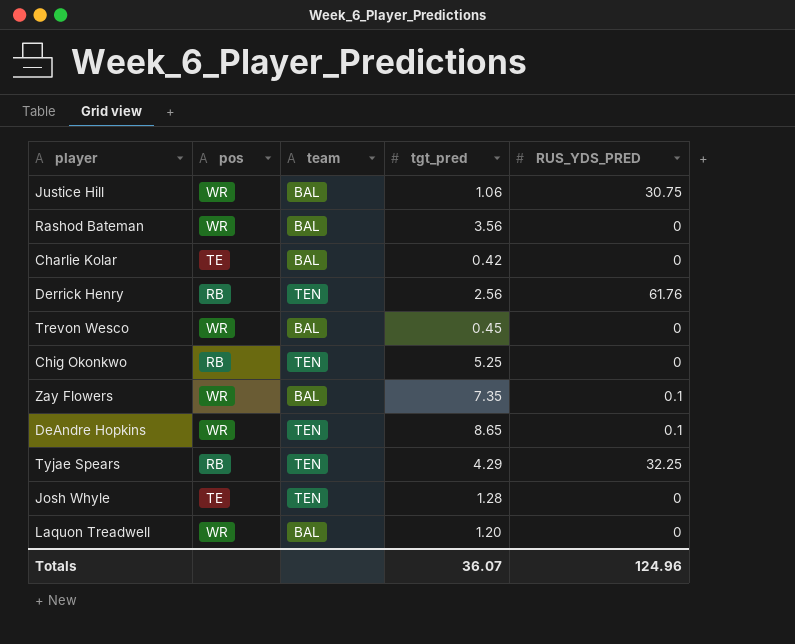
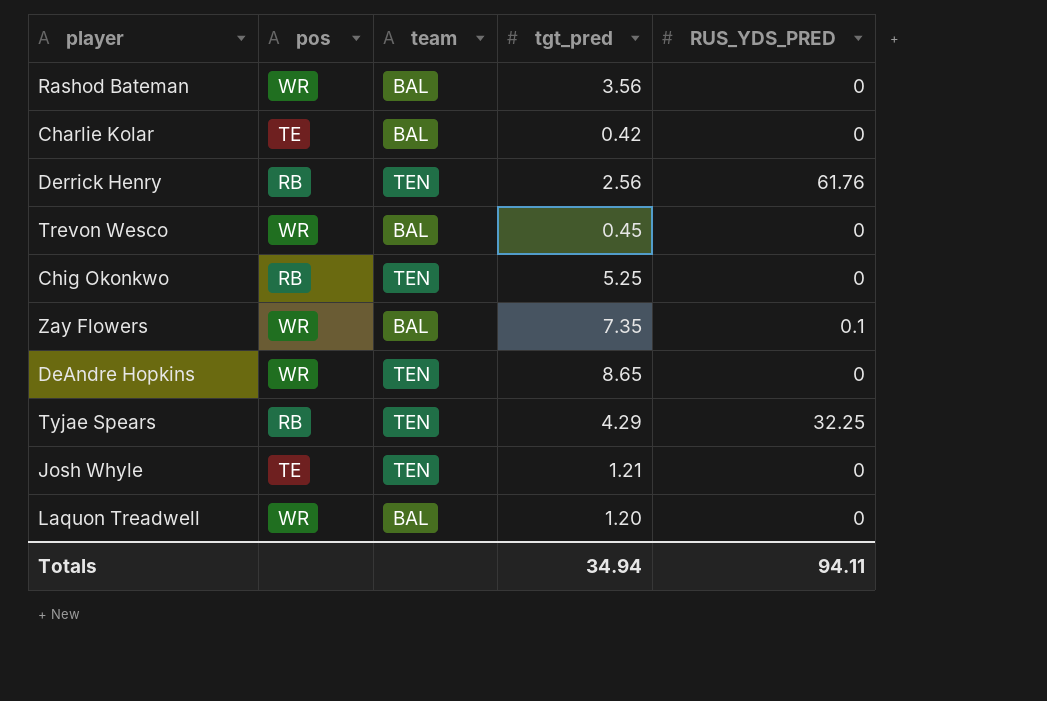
row Justice Hill: WR | BAL | 1.06 | 30.75 -> none
DeAndre Hopkins | RUS_YDS_PRED: 0.1 -> 0
Josh Whyle | tgt_pred: 1.28 -> 1.21
Totals | tgt_pred: 36.07 -> 34.94
Totals | RUS_YDS_PRED: 124.96 -> 94.11

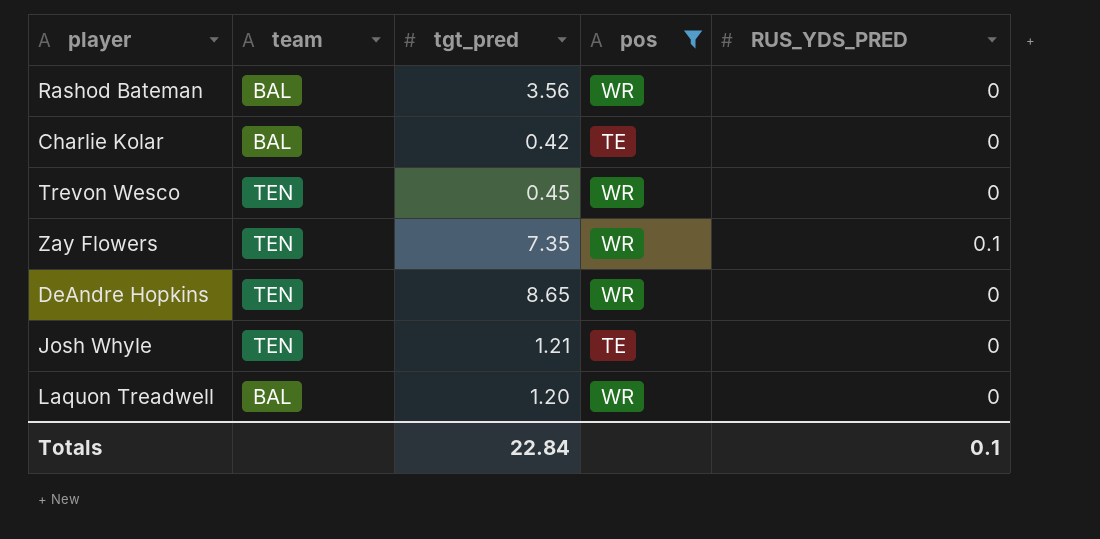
filter: none -> pos != RB
column pos | position: 2 -> 4
Trevon Wesco | team: BAL -> TEN
Zay Flowers | team: BAL -> TEN
Totals | tgt_pred: 34.94 -> 22.84
Totals | RUS_YDS_PRED: 94.11 -> 0.1

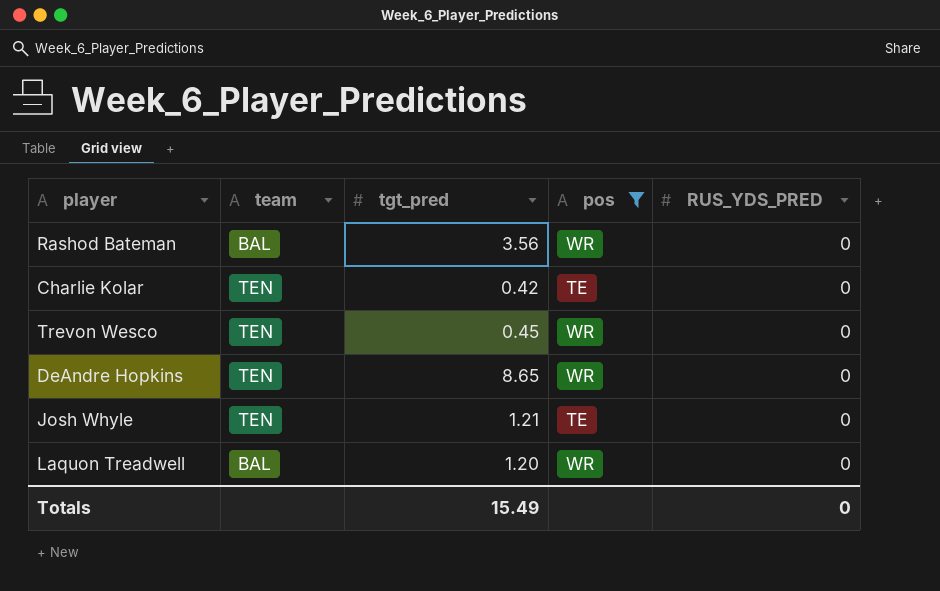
row Zay Flowers: TEN | 7.35 | WR | 0.1 -> none
Charlie Kolar | team: BAL -> TEN
Totals | tgt_pred: 22.84 -> 15.49
Totals | RUS_YDS_PRED: 0.1 -> 0

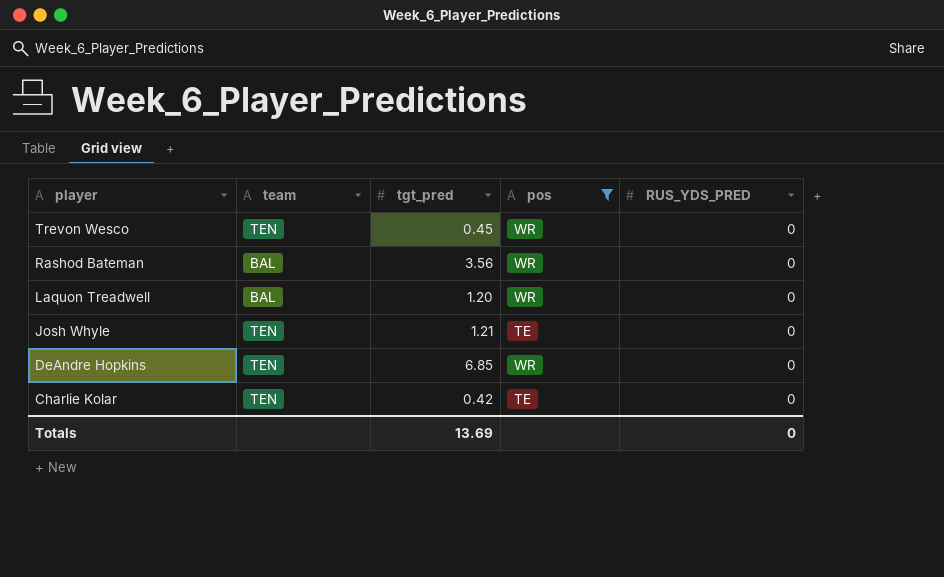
row order: none -> player descending
DeAndre Hopkins | tgt_pred: 8.65 -> 6.85
Totals | tgt_pred: 15.49 -> 13.69

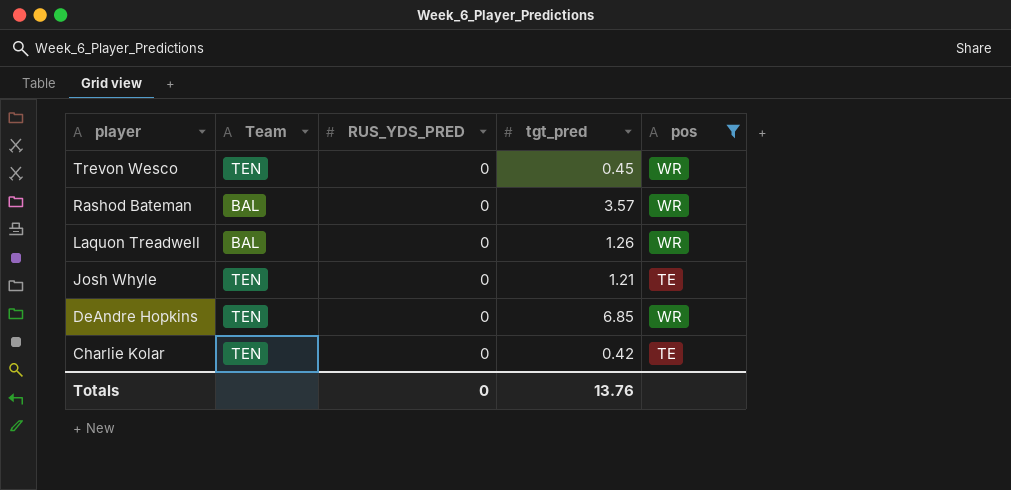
column name: team -> Team
column RUS_YDS_PRED | position: 5 -> 3
Rashod Bateman | tgt_pred: 3.56 -> 3.57
Laquon Treadwell | tgt_pred: 1.20 -> 1.26
Totals | tgt_pred: 13.69 -> 13.76

